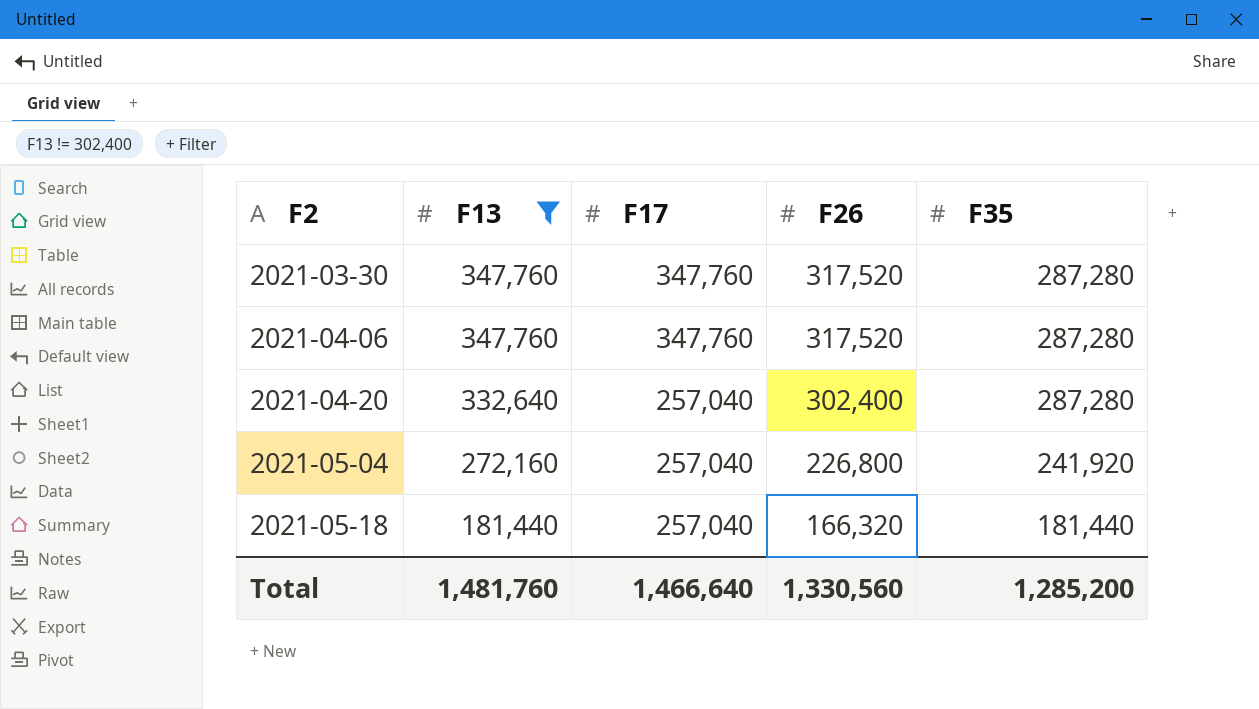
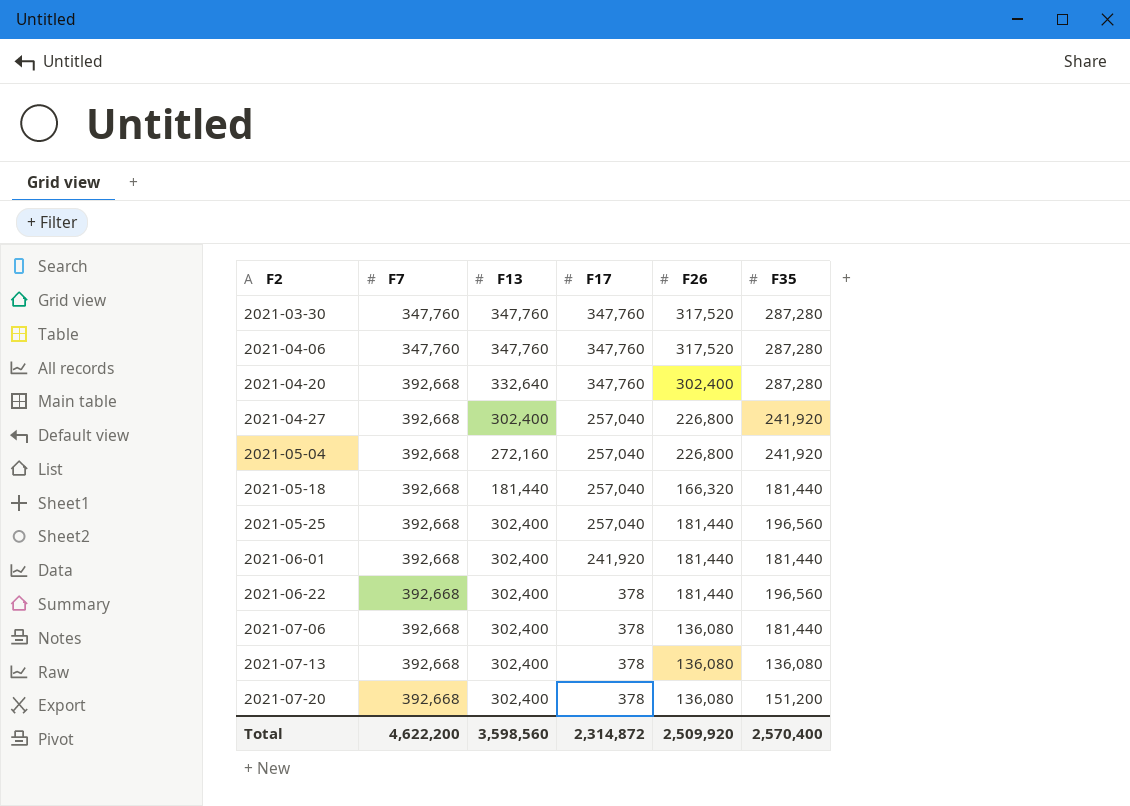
filter: F13 != 302,400 -> none
column F7 | position: none -> 2
2021-04-20 | F17: 257,040 -> 347,760
Total | F13: 1,481,760 -> 3,598,560
Total | F17: 1,466,640 -> 2,314,872
Total | F26: 1,330,560 -> 2,509,920
Total | F35: 1,285,200 -> 2,570,400

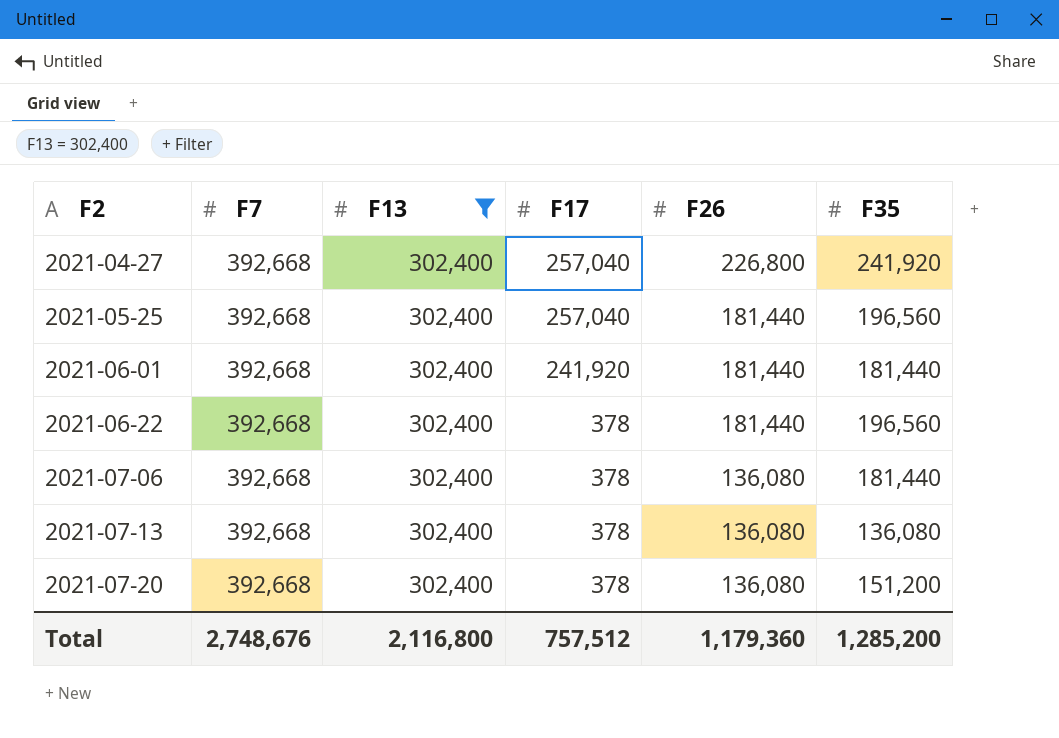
filter: none -> F13 = 302,400
Total | F7: 4,622,200 -> 2,748,676
Total | F13: 3,598,560 -> 2,116,800
Total | F17: 2,314,872 -> 757,512
Total | F26: 2,509,920 -> 1,179,360
Total | F35: 2,570,400 -> 1,285,200

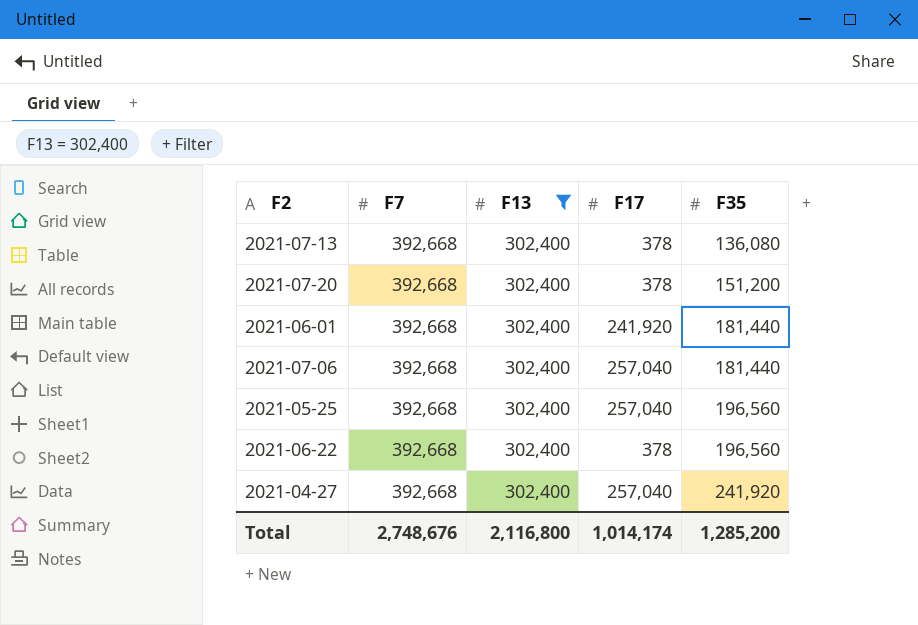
row order: F2 ascending -> F35 ascending
column F26 | position: 5 -> none
2021-07-06 | F17: 378 -> 257,040
Total | F17: 757,512 -> 1,014,174

